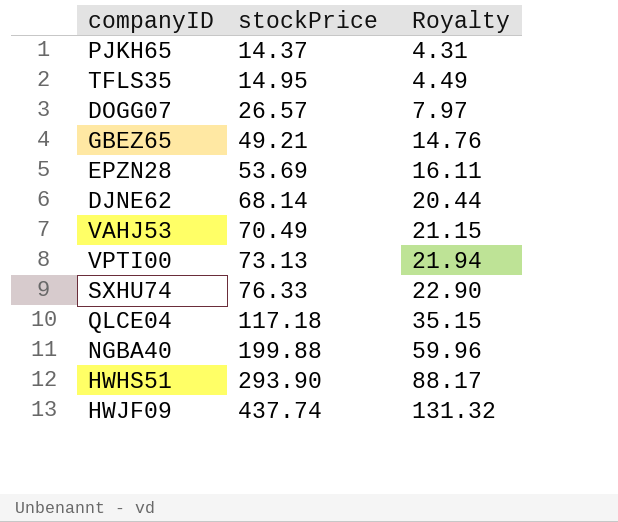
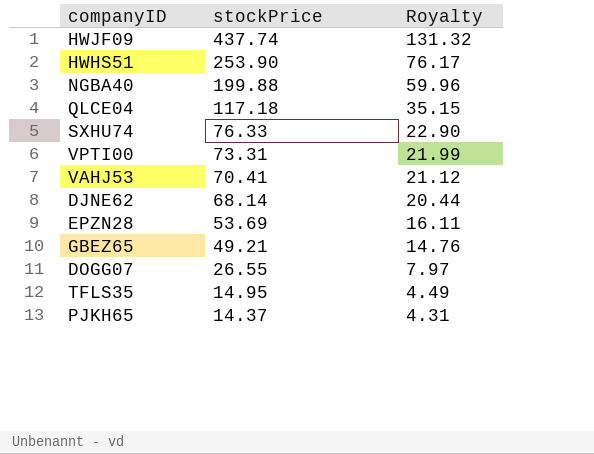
row order: stockPrice ascending -> stockPrice descending
HWHS51 | stockPrice: 293.90 -> 253.90
HWHS51 | Royalty: 88.17 -> 76.17
VPTI00 | stockPrice: 73.13 -> 73.31
VPTI00 | Royalty: 21.94 -> 21.99
VAHJ53 | stockPrice: 70.49 -> 70.41
VAHJ53 | Royalty: 21.15 -> 21.12
DOGG07 | stockPrice: 26.57 -> 26.55

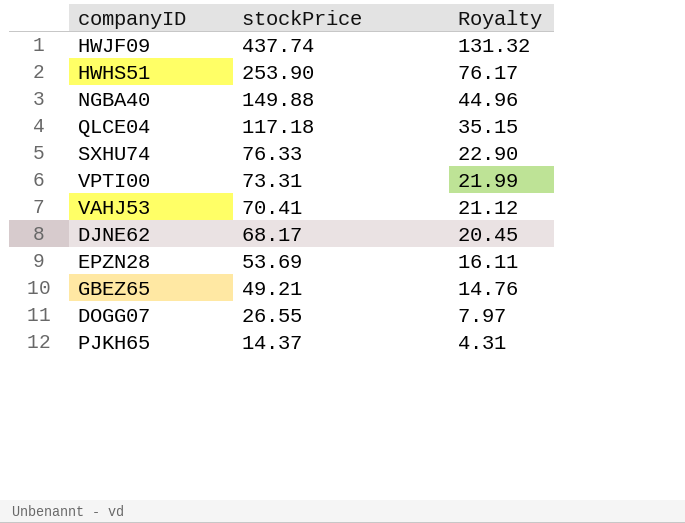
row TFLS35: 14.95 | 4.49 -> none
NGBA40 | stockPrice: 199.88 -> 149.88
NGBA40 | Royalty: 59.96 -> 44.96
DJNE62 | stockPrice: 68.14 -> 68.17
DJNE62 | Royalty: 20.44 -> 20.45

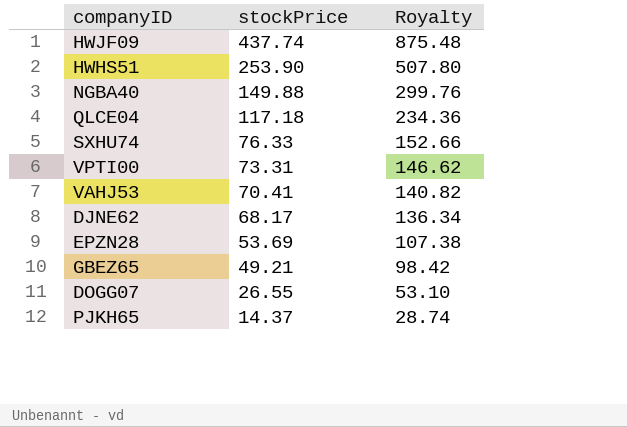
column Royalty | formula: [stockPrice] * 0.3 -> [stockPrice] * 2

